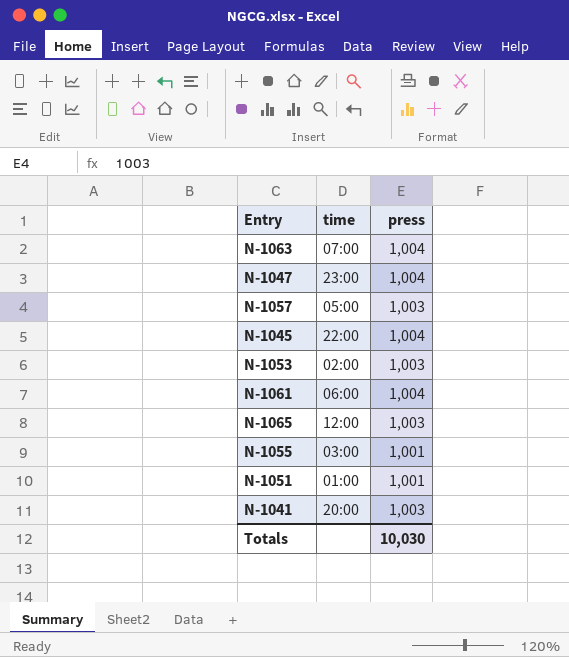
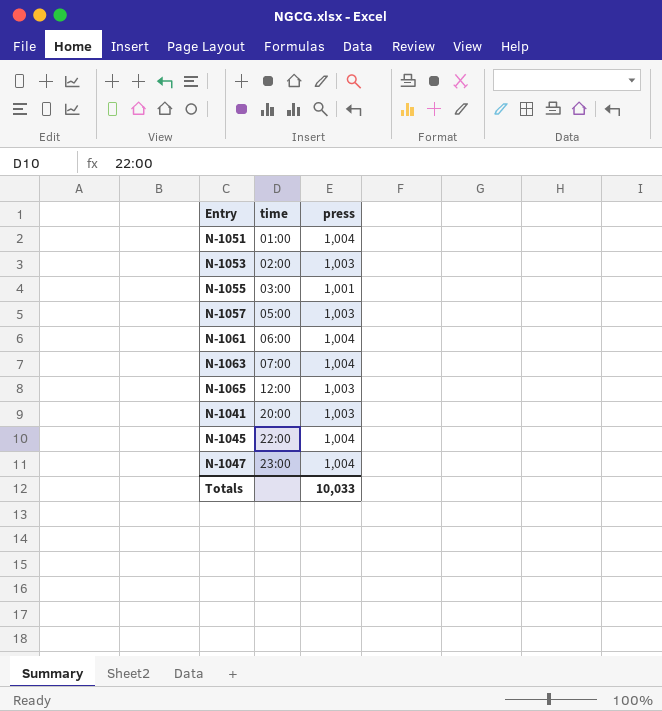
row order: none -> time ascending
N-1051 | press: 1,001 -> 1,004
Totals | press: 10,030 -> 10,033

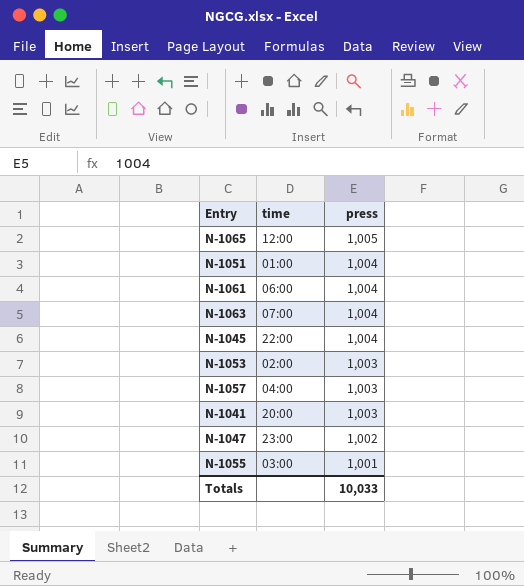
row order: time ascending -> press descending
N-1065 | press: 1,003 -> 1,005
N-1057 | time: 05:00 -> 04:00
N-1047 | press: 1,004 -> 1,002

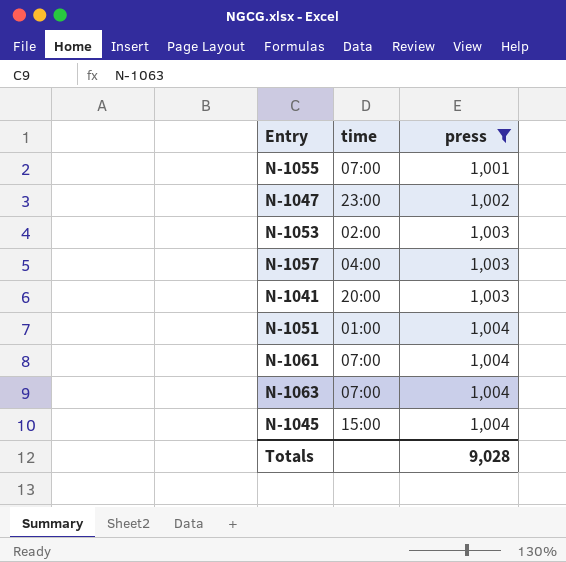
filter: none -> press != 1,005
row order: press descending -> press ascending
N-1055 | time: 03:00 -> 07:00
N-1061 | time: 06:00 -> 07:00
N-1045 | time: 22:00 -> 15:00
Totals | press: 10,033 -> 9,028

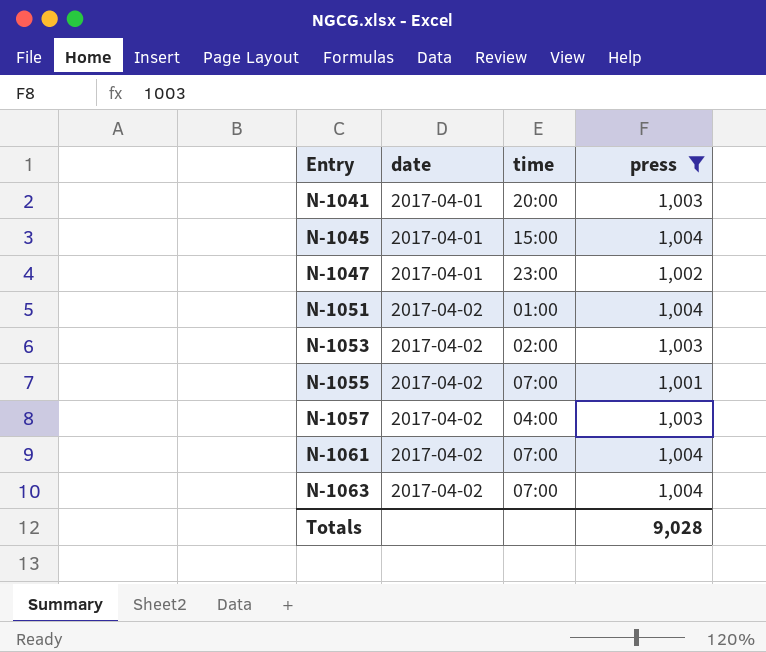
row order: press ascending -> Entry ascending
column date | position: none -> 2

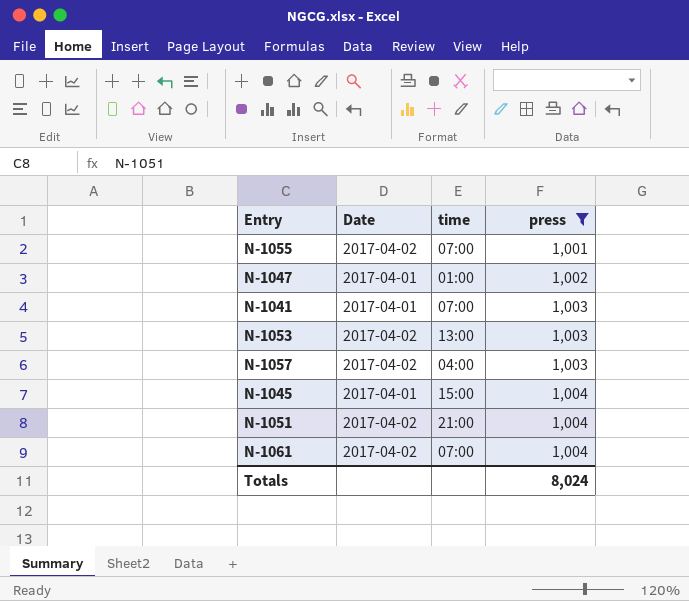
row order: Entry ascending -> press ascending
column name: date -> Date
row N-1063: 2017-04-02 | 07:00 | 1,004 -> none
N-1047 | time: 23:00 -> 01:00
N-1041 | time: 20:00 -> 07:00
N-1053 | time: 02:00 -> 13:00
N-1051 | time: 01:00 -> 21:00
Totals | press: 9,028 -> 8,024

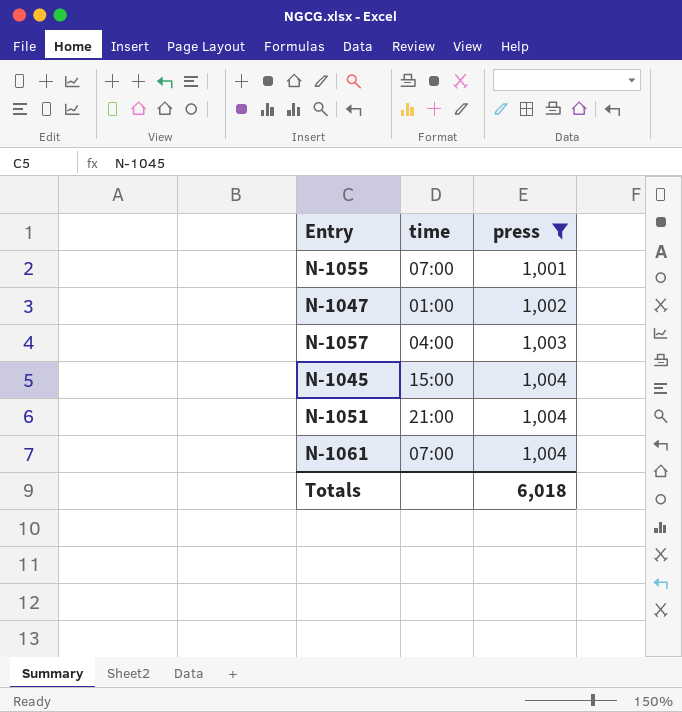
column Date | position: 2 -> none
row N-1041: 2017-04-01 | 07:00 | 1,003 -> none
row N-1053: 2017-04-02 | 13:00 | 1,003 -> none
Totals | press: 8,024 -> 6,018

